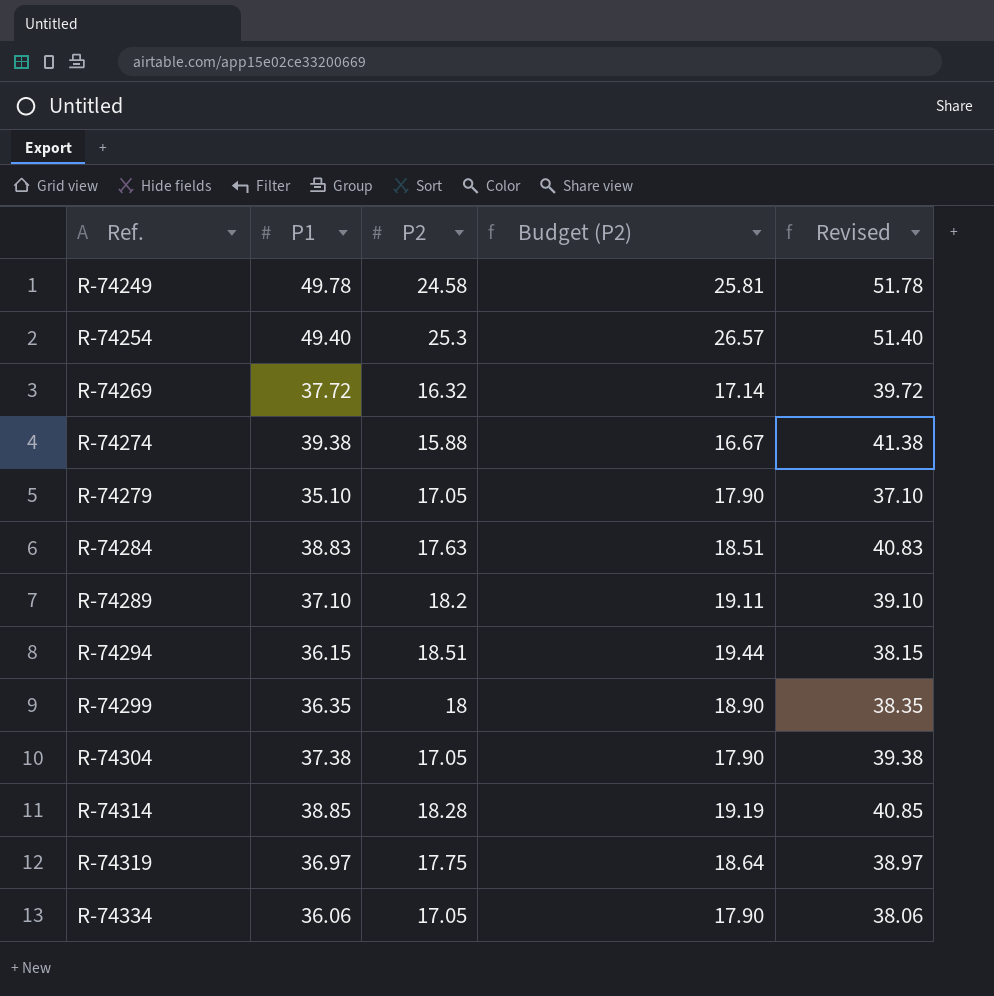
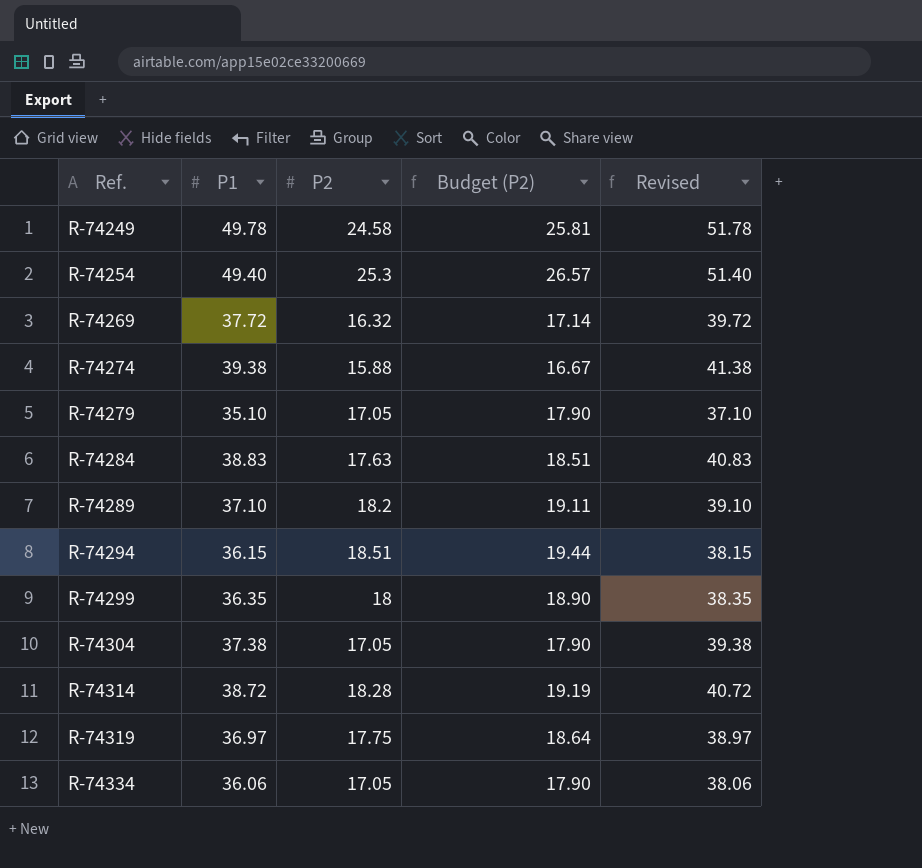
R-74314 | P1: 38.85 -> 38.72
R-74314 | Revised: 40.85 -> 40.72

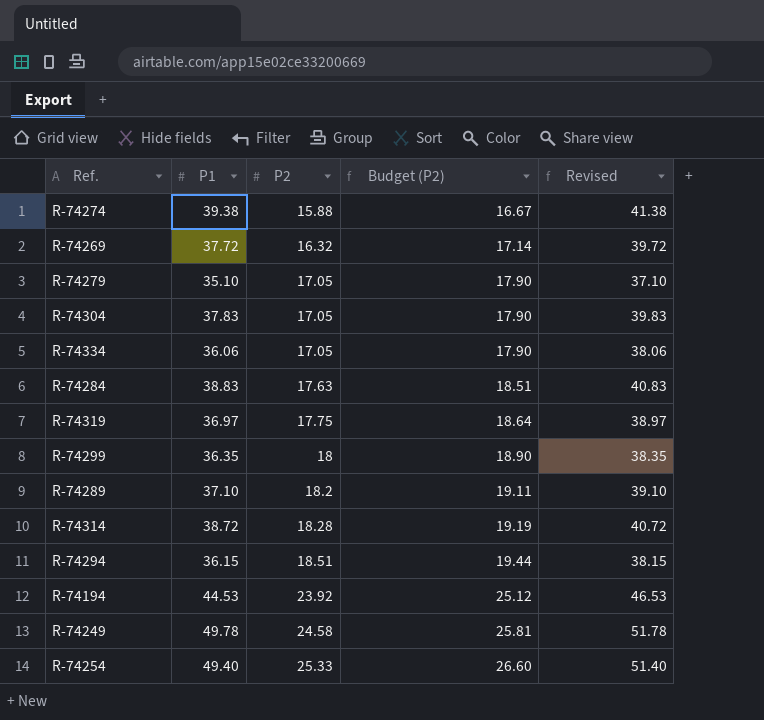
row order: Ref. ascending -> P2 ascending
R-74304 | P1: 37.38 -> 37.83
R-74304 | Revised: 39.38 -> 39.83
row R-74194: none -> 44.53 | 23.92 | 25.12 | 46.53
R-74254 | P2: 25.3 -> 25.33
R-74254 | Budget (P2): 26.57 -> 26.60

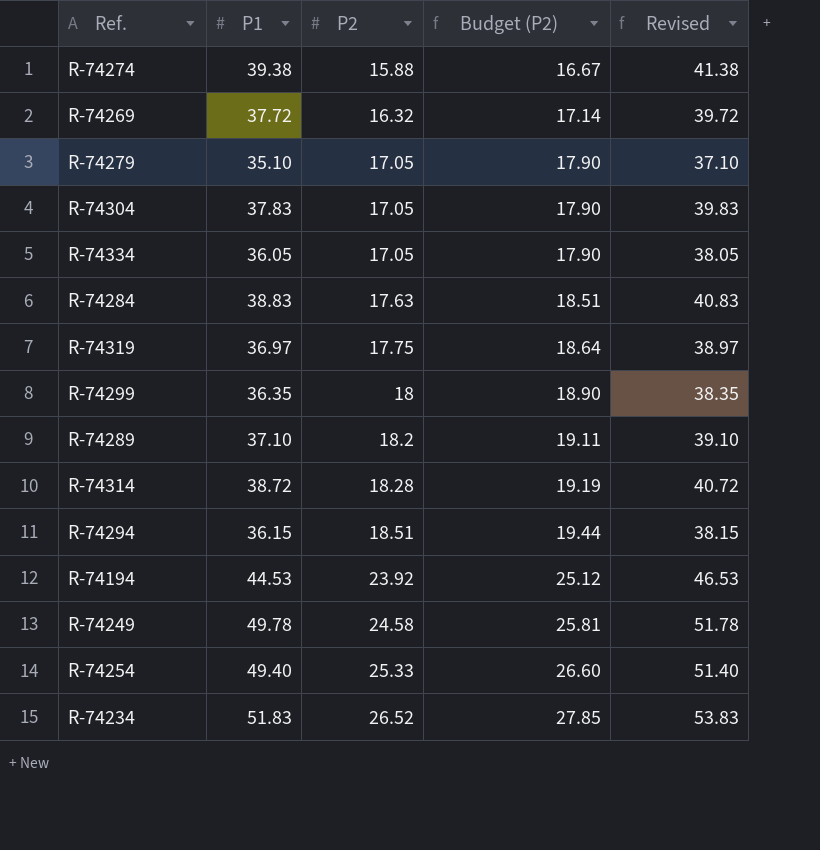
R-74334 | P1: 36.06 -> 36.05
R-74334 | Revised: 38.06 -> 38.05
row R-74234: none -> 51.83 | 26.52 | 27.85 | 53.83

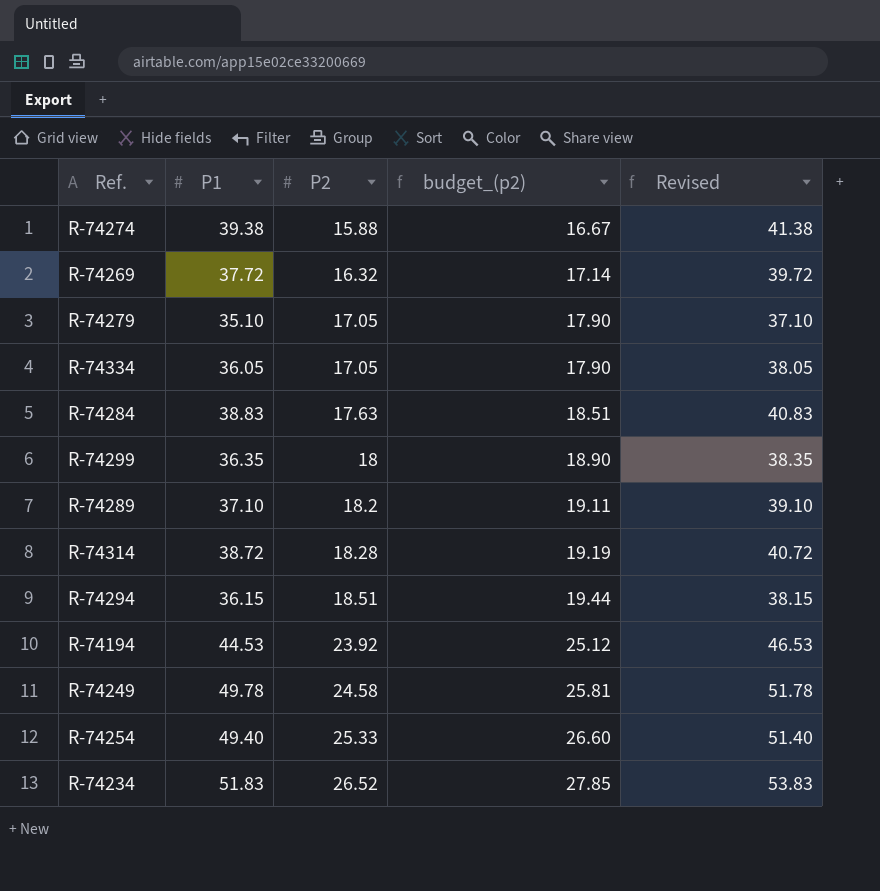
column name: Budget (P2) -> budget_(p2)
row R-74304: 37.83 | 17.05 | 17.90 | 39.83 -> none
row R-74319: 36.97 | 17.75 | 18.64 | 38.97 -> none

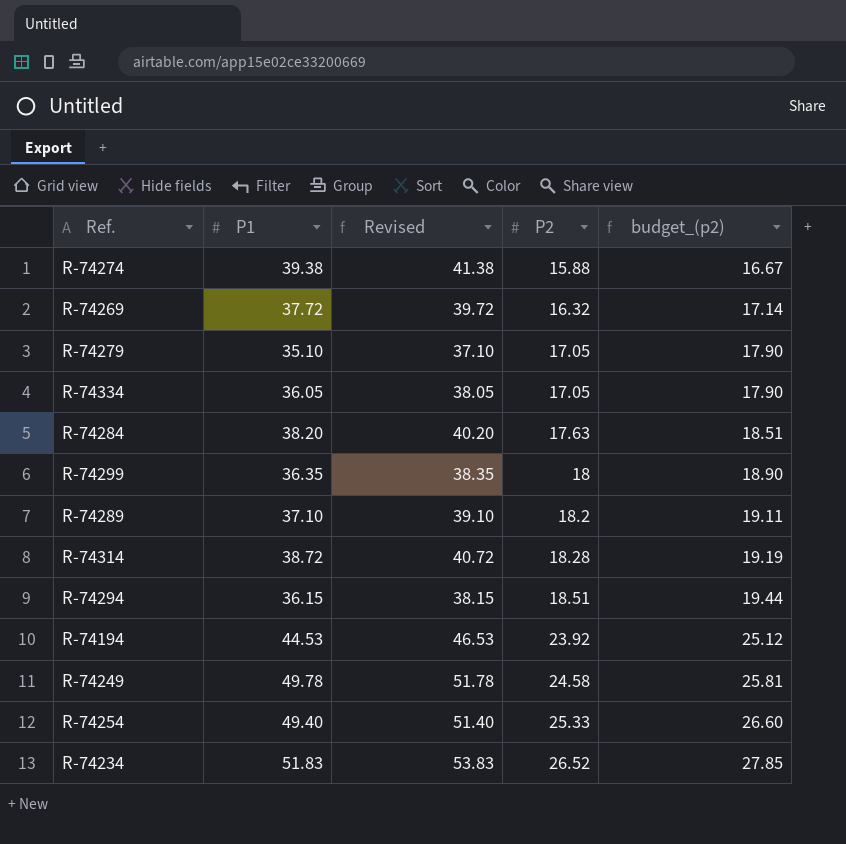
column Revised | position: 5 -> 3
R-74284 | P1: 38.83 -> 38.20
R-74284 | Revised: 40.83 -> 40.20

